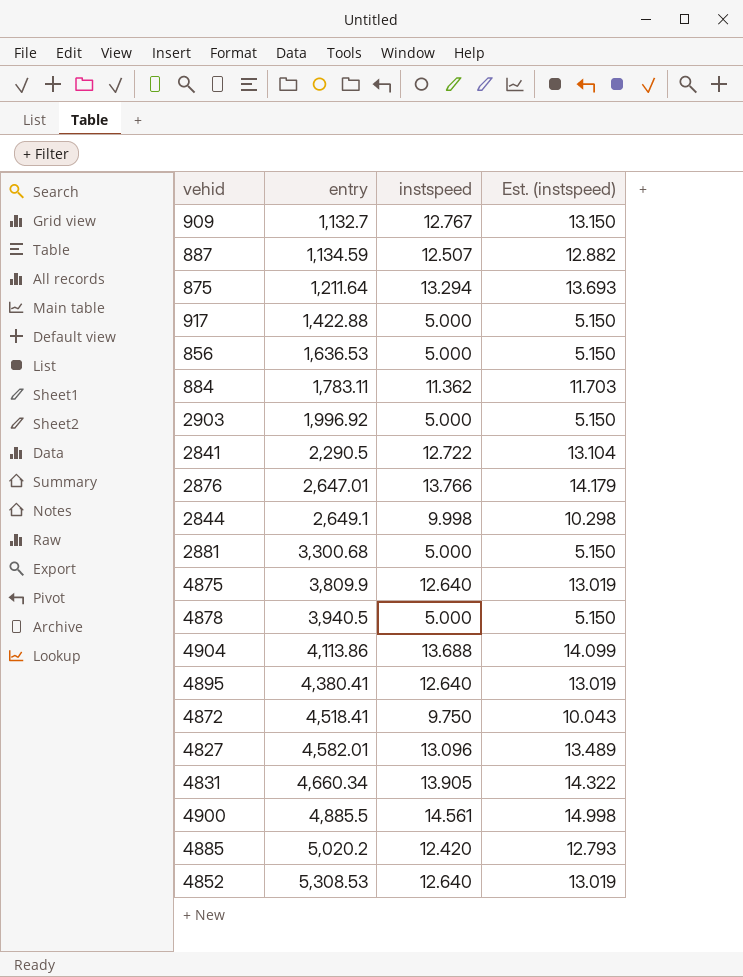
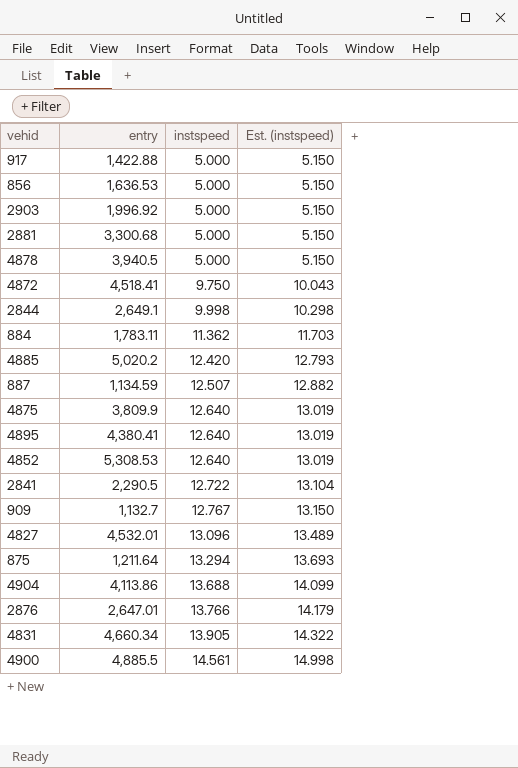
row order: entry ascending -> instspeed ascending
4827 | entry: 4,582.01 -> 4,532.01

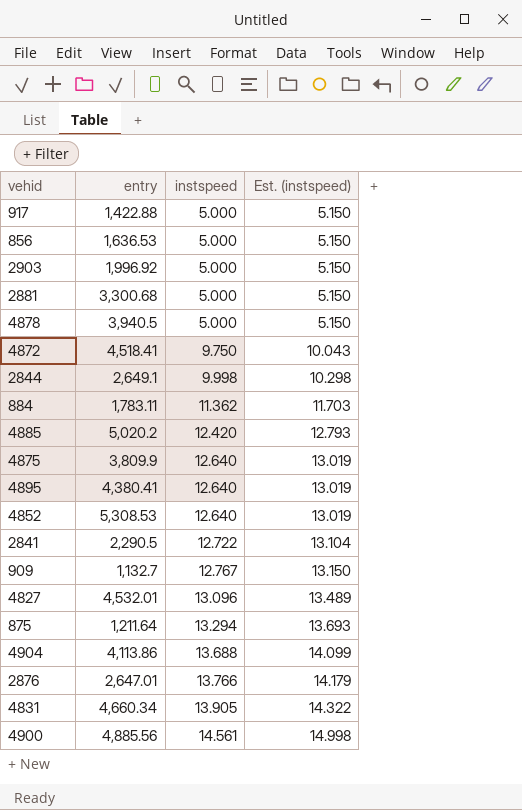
row 887: 1,134.59 | 12.507 | 12.882 -> none
4900 | entry: 4,885.5 -> 4,885.56

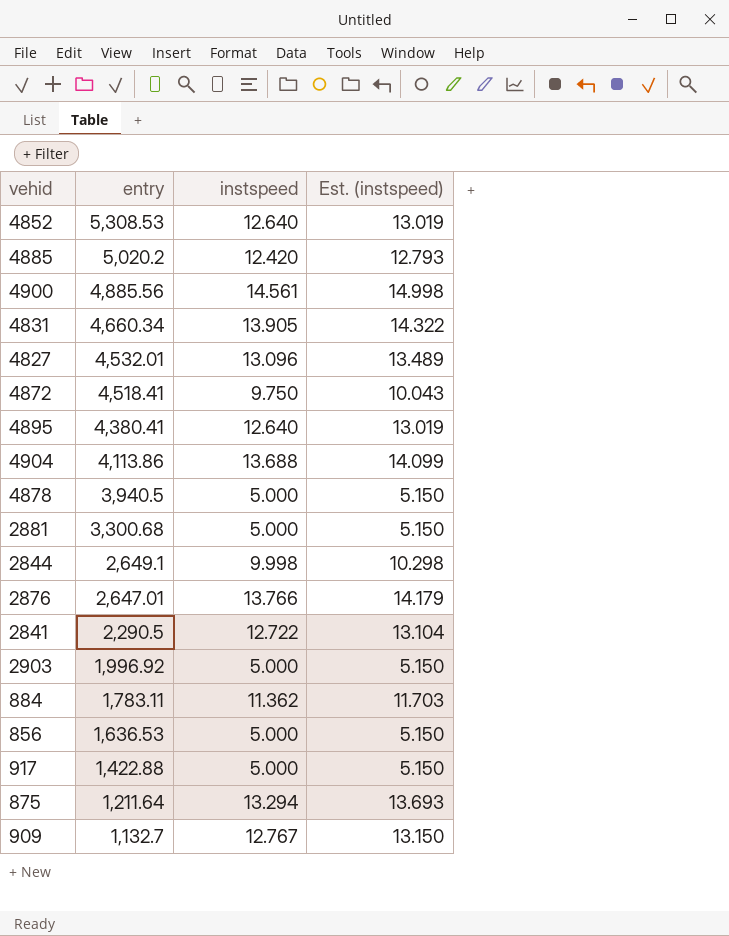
row order: instspeed ascending -> entry descending
row 4875: 3,809.9 | 12.640 | 13.019 -> none

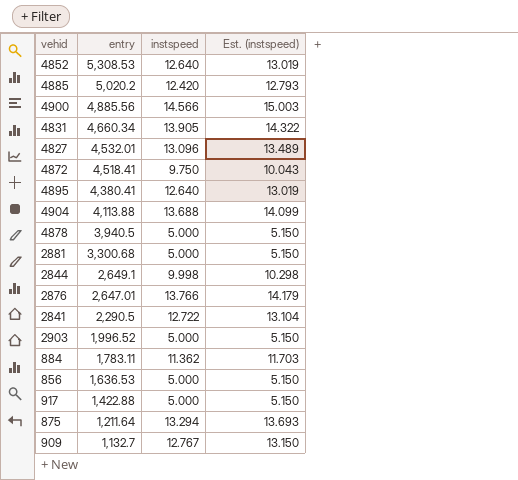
4900 | instspeed: 14.561 -> 14.566
4900 | Est. (instspeed): 14.998 -> 15.003
4904 | entry: 4,113.86 -> 4,113.88
2903 | entry: 1,996.92 -> 1,996.52

